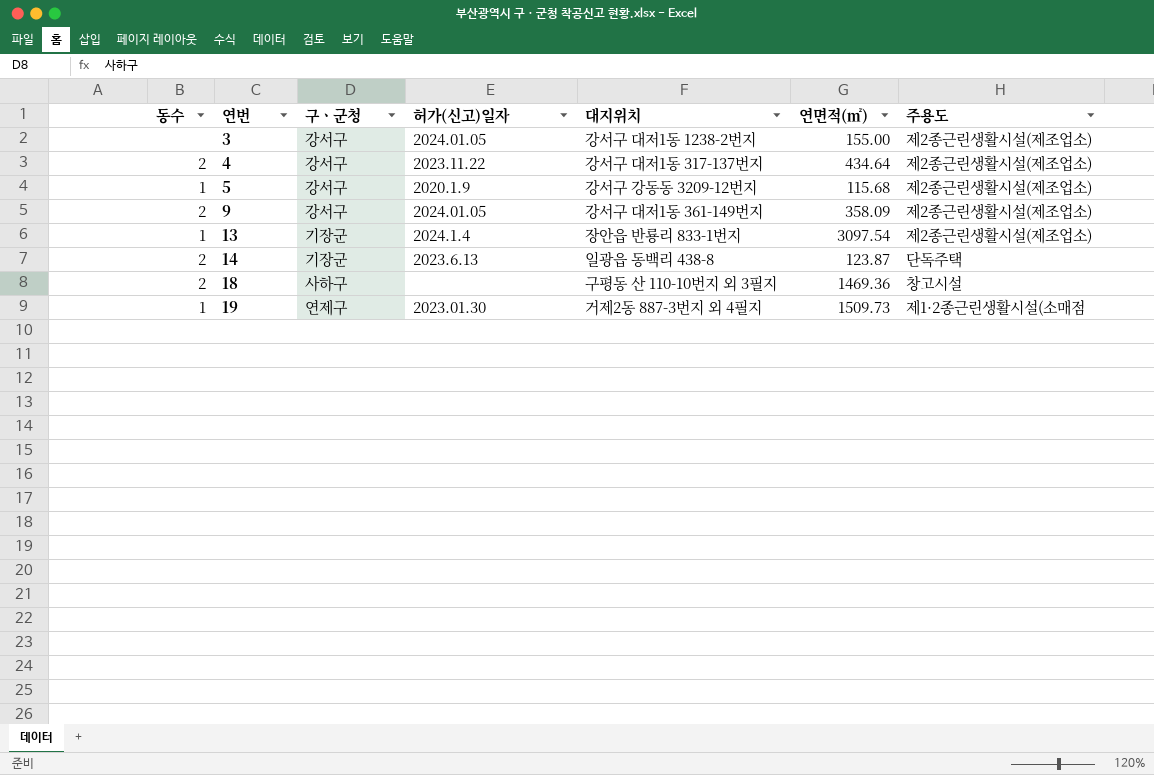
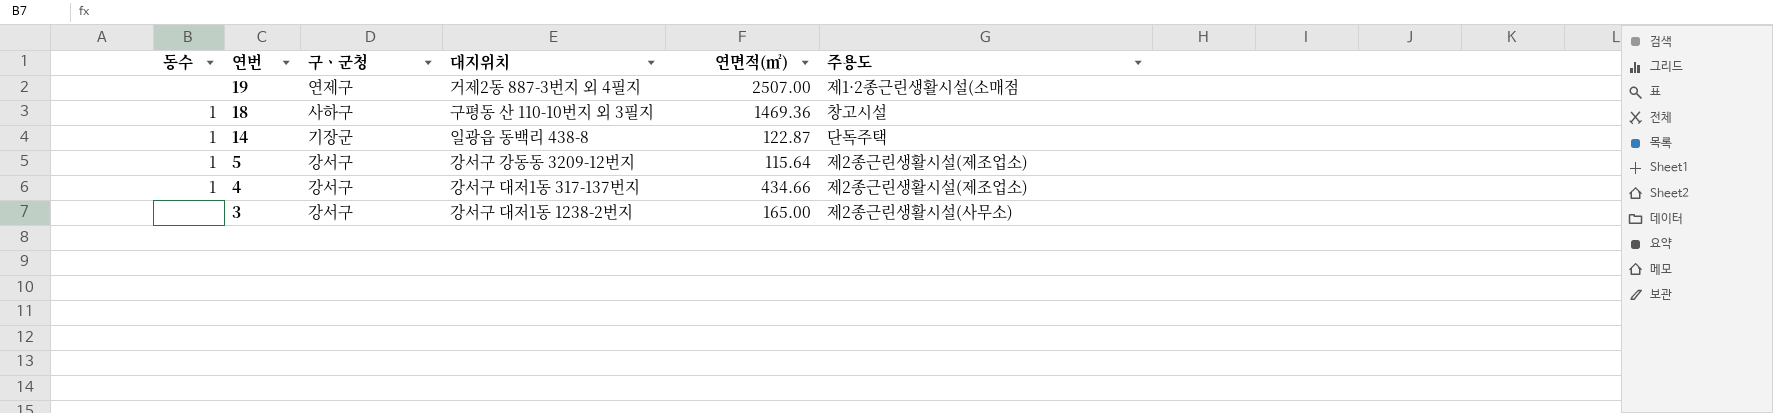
row order: 연번 ascending -> 연번 descending
column 허가(신고)일자 | position: 4 -> none
row 9: 2 | 강서구 | 2024.01.05 | 강서구 대저1동 361-149번지 | 358.09 | 제2종근린생활시설(제조업소) -> none
row 13: 1 | 기장군 | 2024.1.4 | 장안읍 반룡리 833-1번지 | 3097.54 | 제2종근린생활시설(제조업소) -> none
19 | 동수: 1 -> none
19 | 연면적(㎡): 1509.73 -> 2507.00
18 | 동수: 2 -> 1
14 | 동수: 2 -> 1
14 | 연면적(㎡): 123.87 -> 122.87
5 | 연면적(㎡): 115.68 -> 115.64
4 | 동수: 2 -> 1
4 | 연면적(㎡): 434.64 -> 434.66
3 | 연면적(㎡): 155.00 -> 165.00
3 | 주용도: 제2종근린생활시설(제조업소) -> 제2종근린생활시설(사무소)

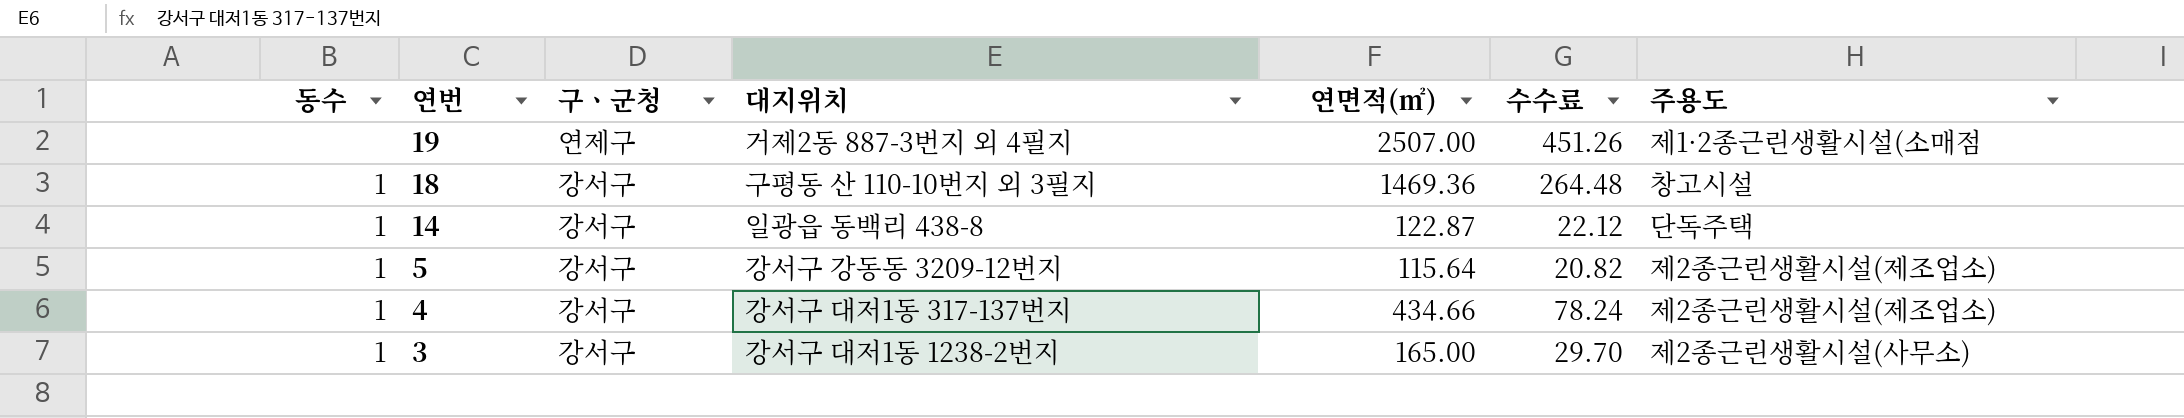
column 수수료 | formula: none -> [연면적(㎡)] * 0.18
18 | 구ㆍ군청: 사하구 -> 강서구
14 | 구ㆍ군청: 기장군 -> 강서구
3 | 동수: none -> 1

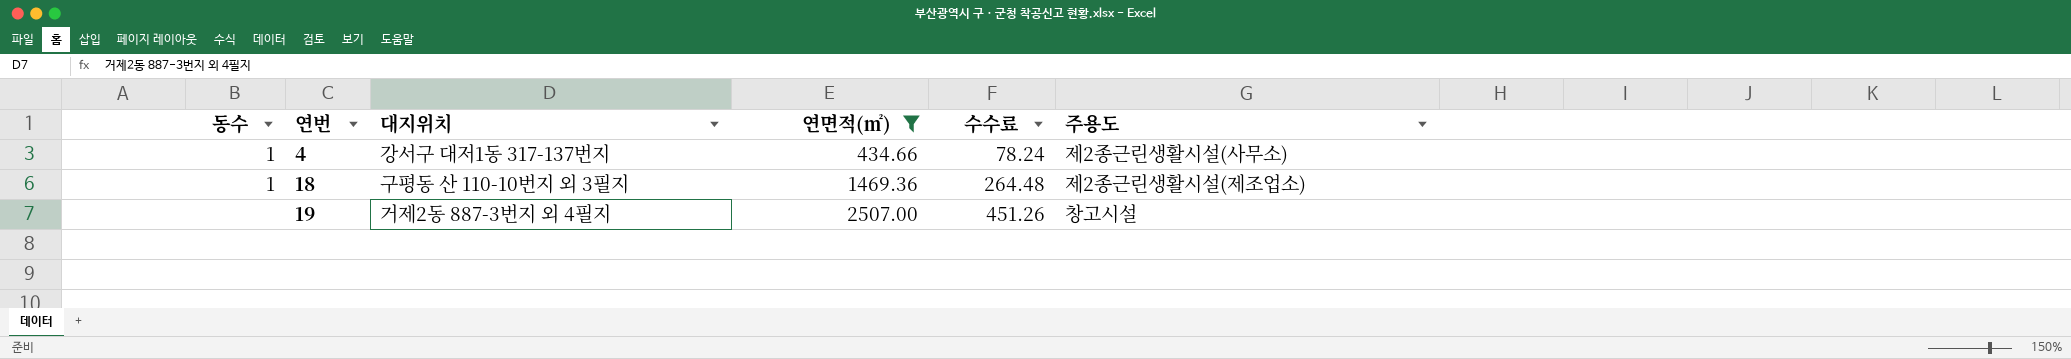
filter: none -> 연면적(㎡) >= 434.66
row order: 연번 descending -> 연번 ascending
column 구ㆍ군청 | position: 3 -> none
4 | 주용도: 제2종근린생활시설(제조업소) -> 제2종근린생활시설(사무소)
18 | 주용도: 창고시설 -> 제2종근린생활시설(제조업소)
19 | 주용도: 제1·2종근린생활시설(소매점 -> 창고시설

